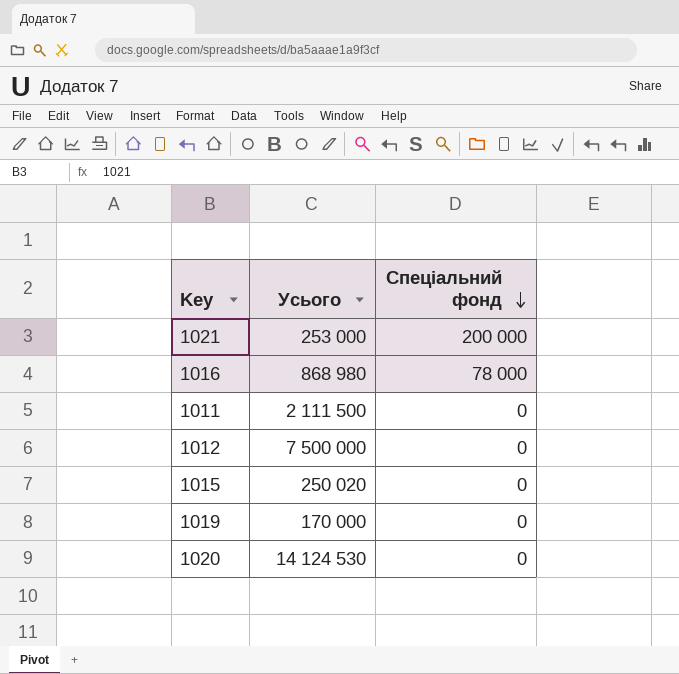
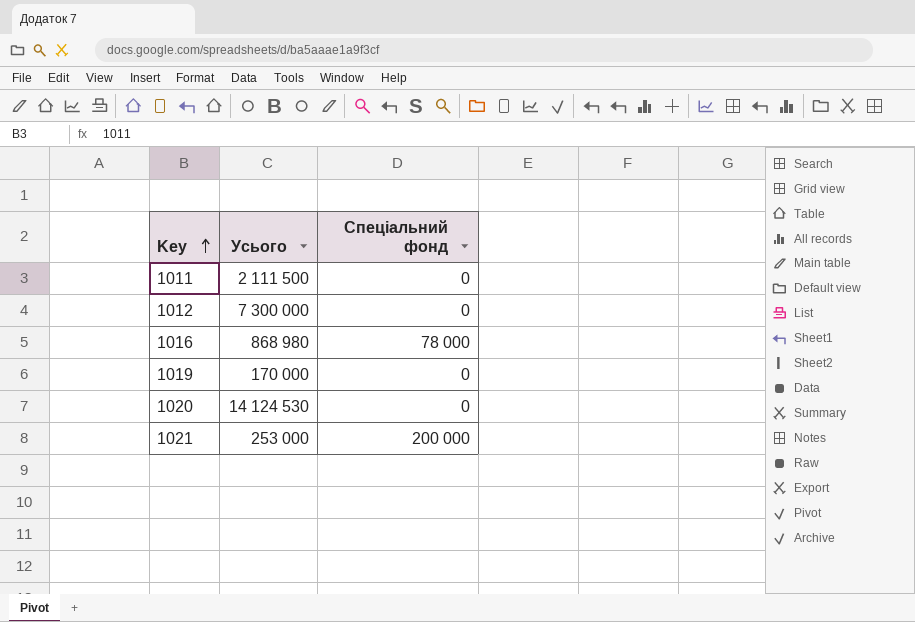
row order: Спеціальний фонд descending -> Key ascending
row 1015: 250 020 | 0 -> none
1012 | Усього: 7 500 000 -> 7 300 000

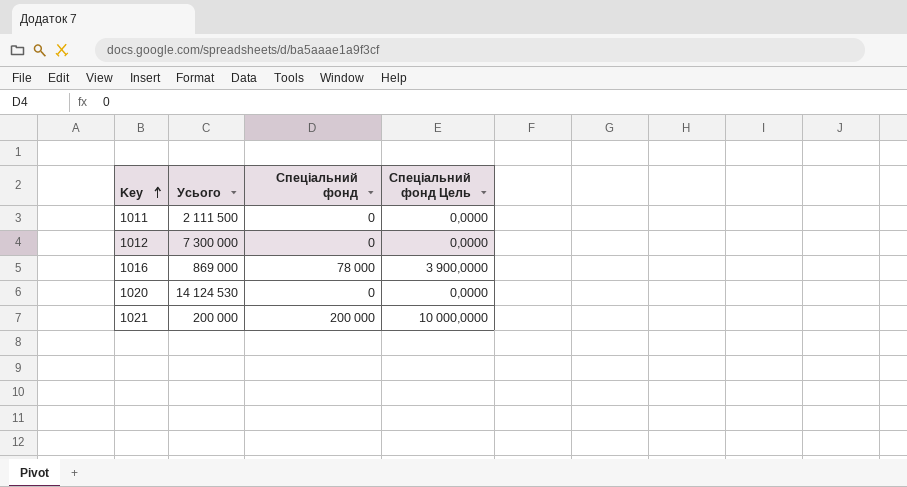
column Спеціальний фонд Цель | formula: none -> [Спеціальний фонд] * 0,05
row 1019: 170 000 | 0 -> none
1016 | Усього: 868 980 -> 869 000
1021 | Усього: 253 000 -> 200 000

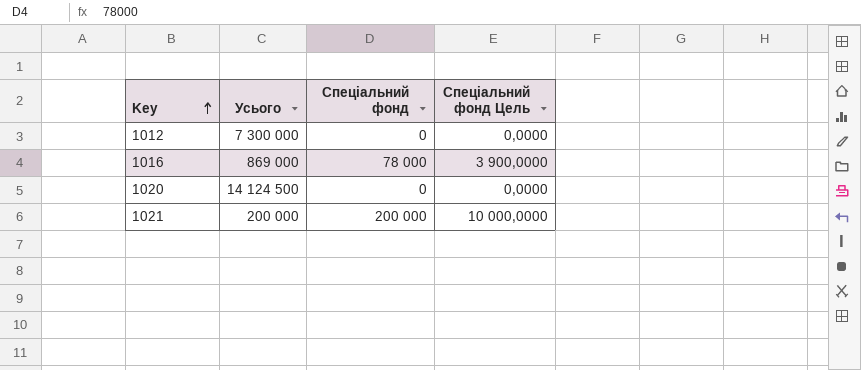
row 1011: 2 111 500 | 0 | 0,0000 -> none
1020 | Усього: 14 124 530 -> 14 124 500

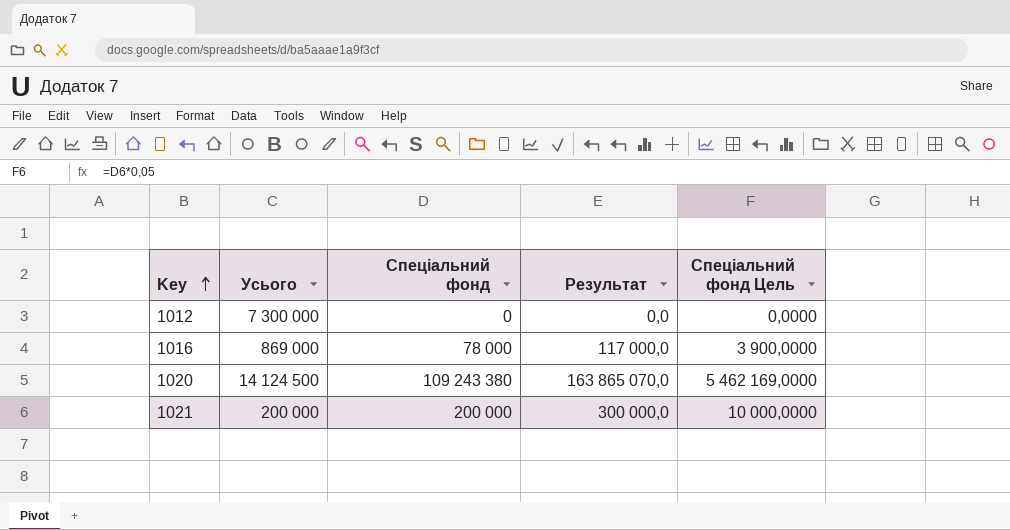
column Результат | formula: none -> [Спеціальний фонд] * 1,5
1020 | Спеціальний фонд: 0 -> 109 243 380
1020 | Спеціальний фонд Цель: 0,0000 -> 5 462 169,0000

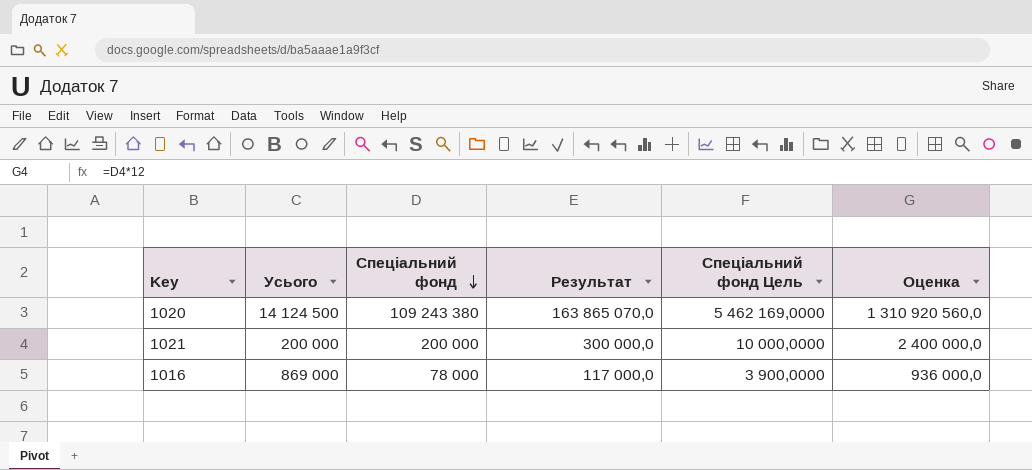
row order: Key ascending -> Спеціальний фонд descending
column Оценка | formula: none -> [Спеціальний фонд] * 12
row 1012: 7 300 000 | 0 | 0,0 | 0,0000 -> none

